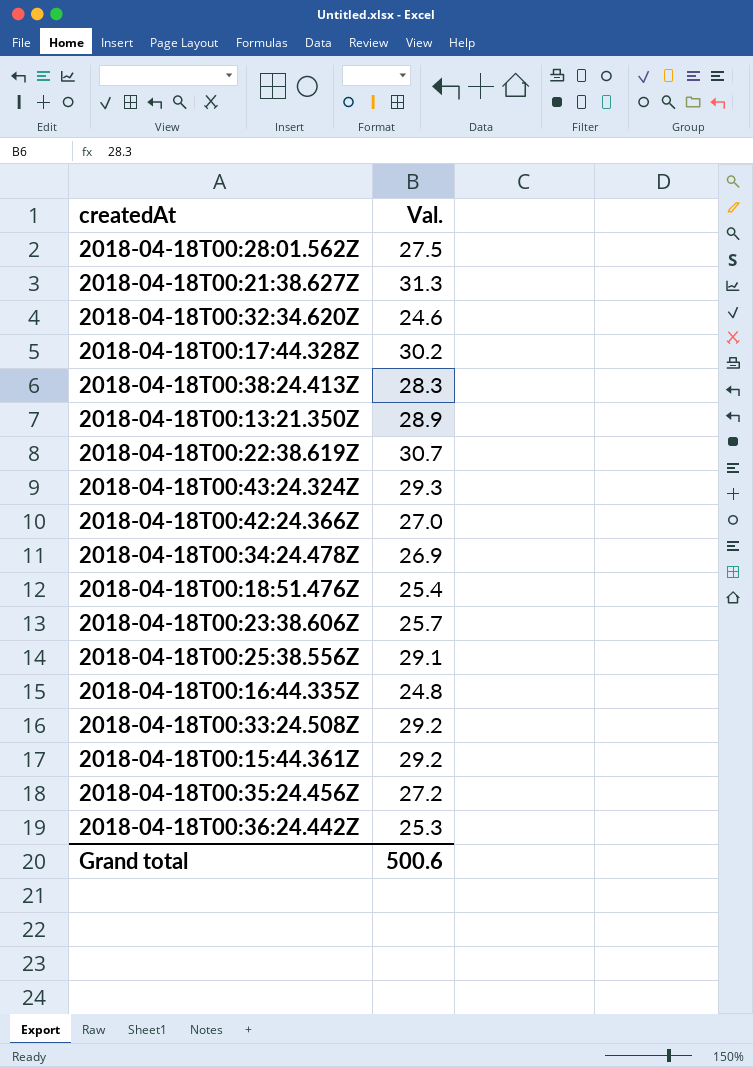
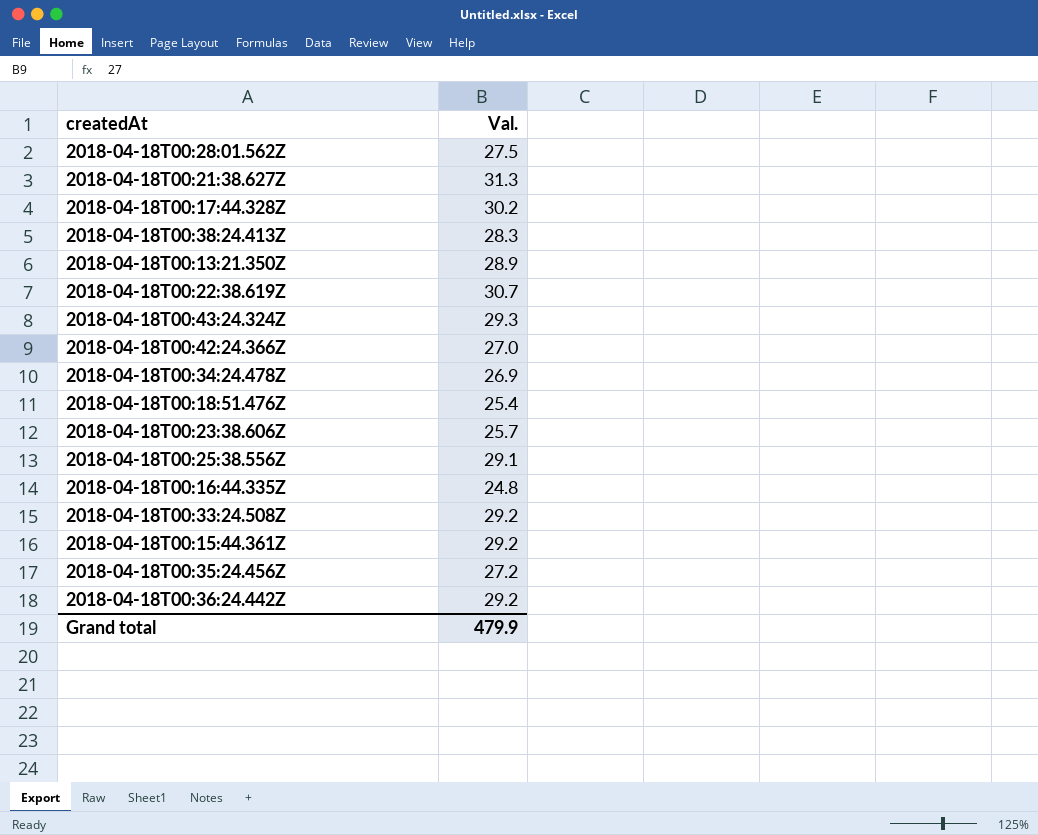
row 2018-04-18T00:32:34.620Z: 24.6 -> none
2018-04-18T00:36:24.442Z | Val.: 25.3 -> 29.2
Grand total | Val.: 500.6 -> 479.9

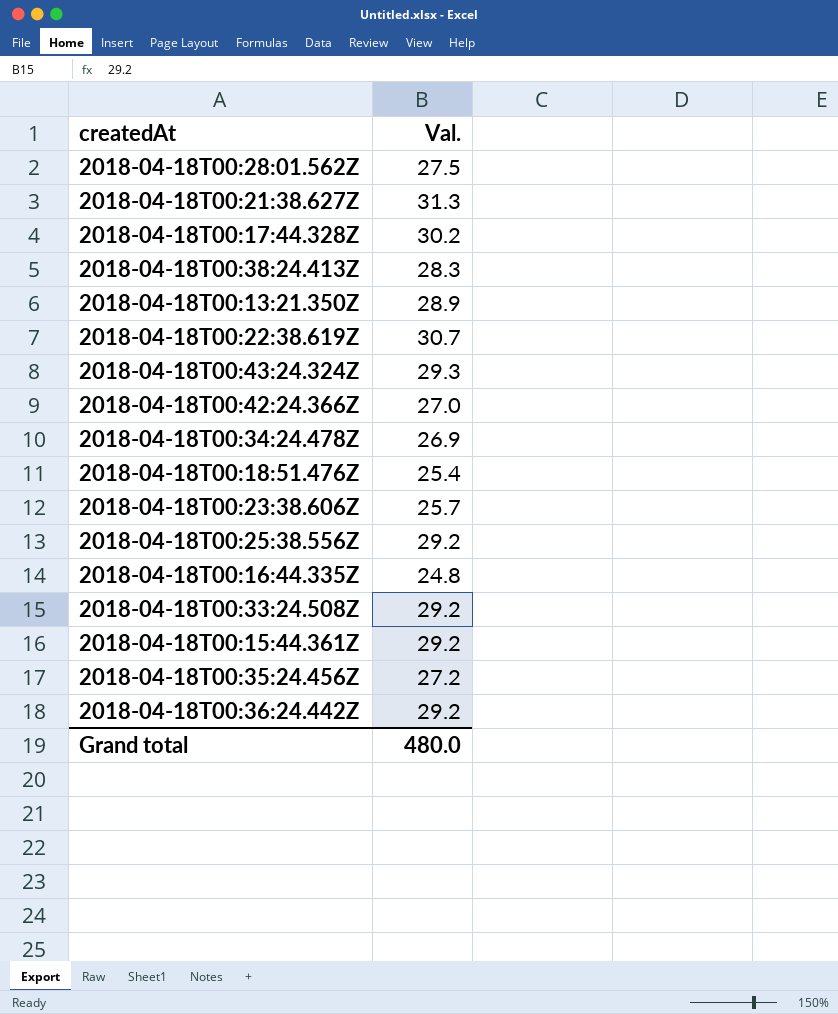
2018-04-18T00:25:38.556Z | Val.: 29.1 -> 29.2
Grand total | Val.: 479.9 -> 480.0

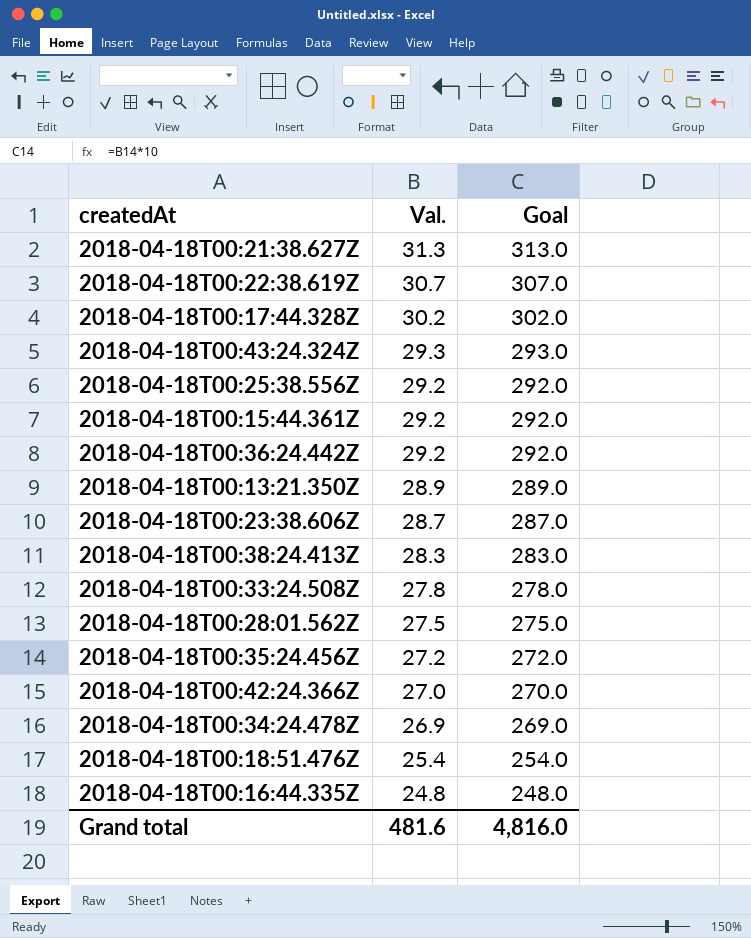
row order: none -> Val. descending
column Goal | formula: none -> [Val.] * 10
2018-04-18T00:23:38.606Z | Val.: 25.7 -> 28.7
2018-04-18T00:33:24.508Z | Val.: 29.2 -> 27.8
Grand total | Val.: 480.0 -> 481.6

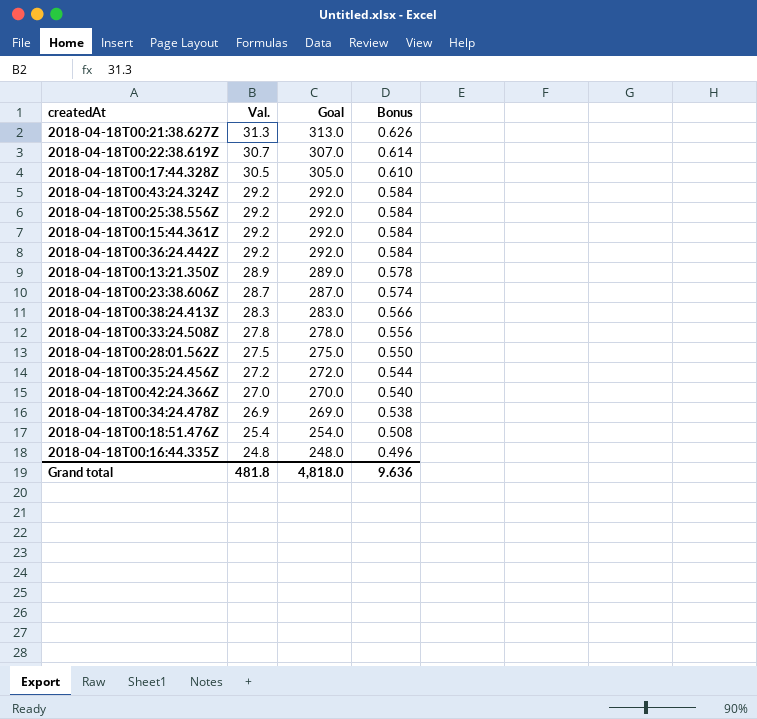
column Bonus | formula: none -> [Val.] * 0.02
2018-04-18T00:17:44.328Z | Val.: 30.2 -> 30.5
2018-04-18T00:17:44.328Z | Goal: 302.0 -> 305.0
2018-04-18T00:43:24.324Z | Val.: 29.3 -> 29.2
2018-04-18T00:43:24.324Z | Goal: 293.0 -> 292.0
Grand total | Val.: 481.6 -> 481.8
Grand total | Goal: 4,816.0 -> 4,818.0

